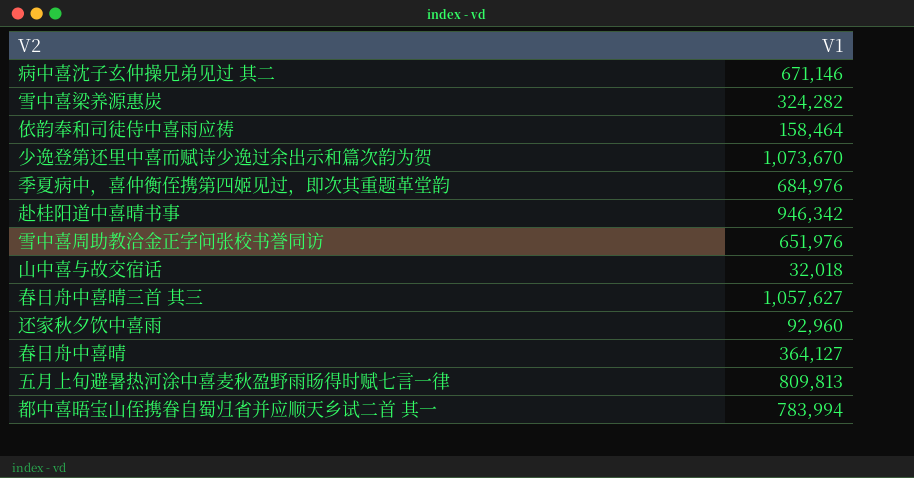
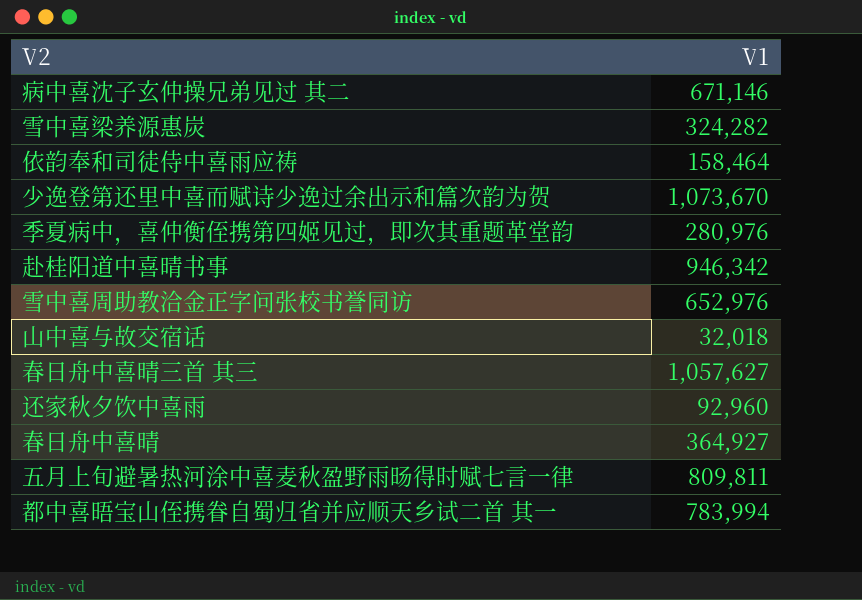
季夏病中，喜仲衡侄携第四姬见过，即次其重题革堂韵 | V1: 684,976 -> 280,976
雪中喜周助教洽金正字问张校书誉同访 | V1: 651,976 -> 652,976
春日舟中喜晴 | V1: 364,127 -> 364,927
五月上旬避暑热河涂中喜麦秋盈野雨旸得时赋七言一律 | V1: 809,813 -> 809,811

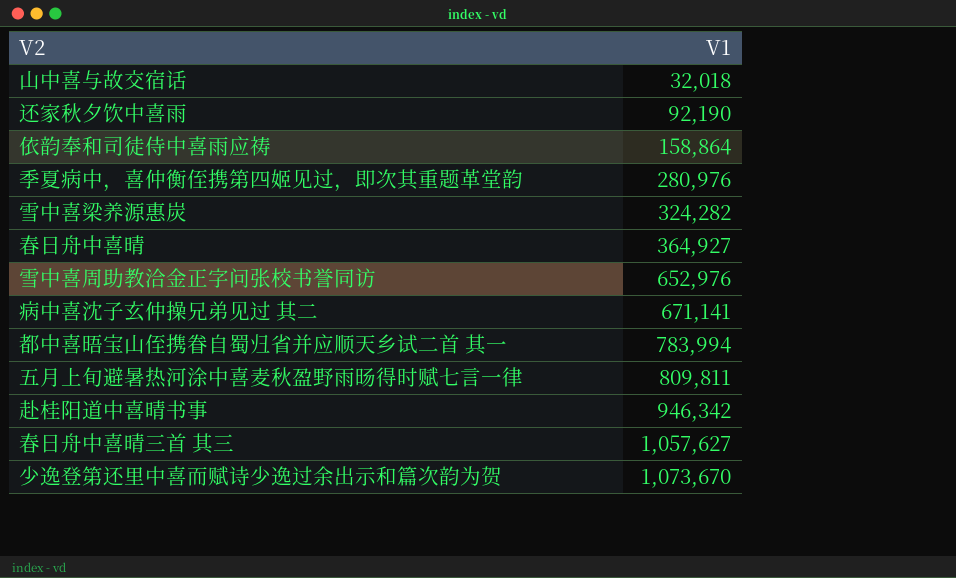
row order: none -> V1 ascending
还家秋夕饮中喜雨 | V1: 92,960 -> 92,190
依韵奉和司徒侍中喜雨应祷 | V1: 158,464 -> 158,864
病中喜沈子玄仲操兄弟见过 其二 | V1: 671,146 -> 671,141

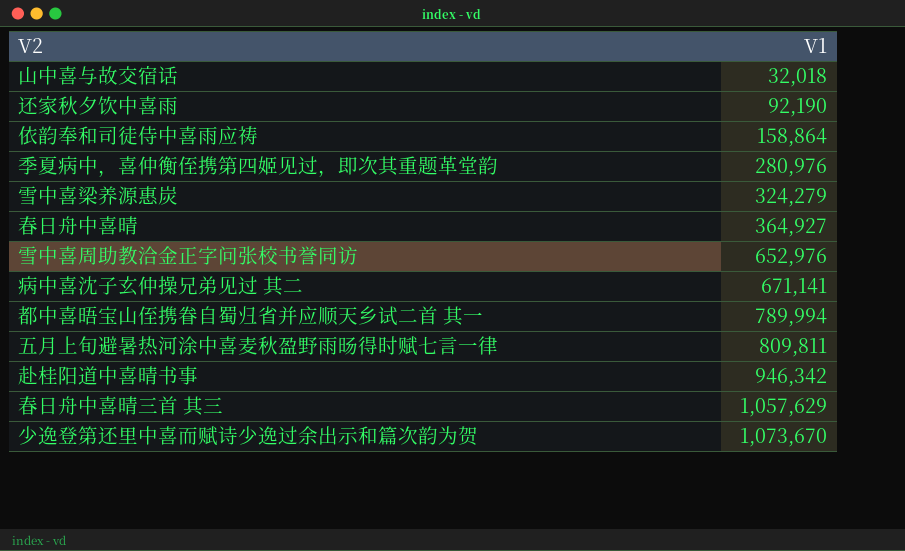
雪中喜梁养源惠炭 | V1: 324,282 -> 324,279
都中喜晤宝山侄携眷自蜀归省并应顺天乡试二首 其一 | V1: 783,994 -> 789,994
春日舟中喜晴三首 其三 | V1: 1,057,627 -> 1,057,629

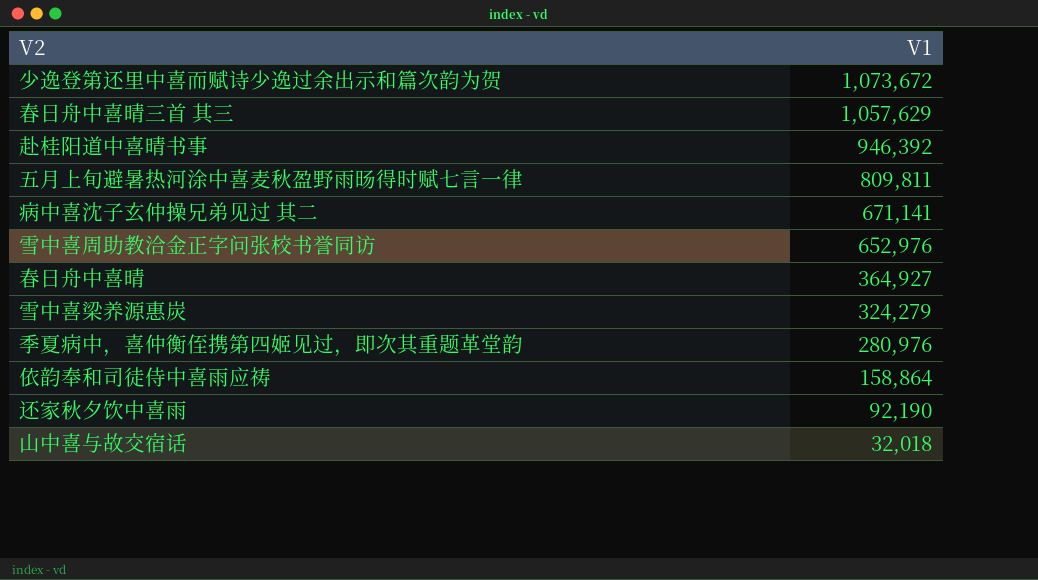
row order: V1 ascending -> V1 descending
row 都中喜晤宝山侄携眷自蜀归省并应顺天乡试二首 其一: 789,994 -> none
少逸登第还里中喜而赋诗少逸过余出示和篇次韵为贺 | V1: 1,073,670 -> 1,073,672
赴桂阳道中喜晴书事 | V1: 946,342 -> 946,392

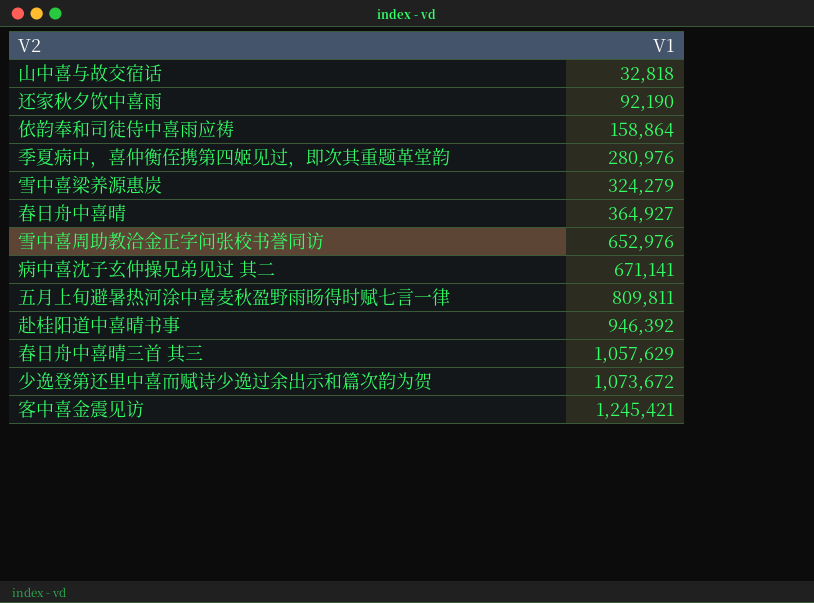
row order: V1 descending -> V1 ascending
山中喜与故交宿话 | V1: 32,018 -> 32,818
row 客中喜金震见访: none -> 1,245,421

